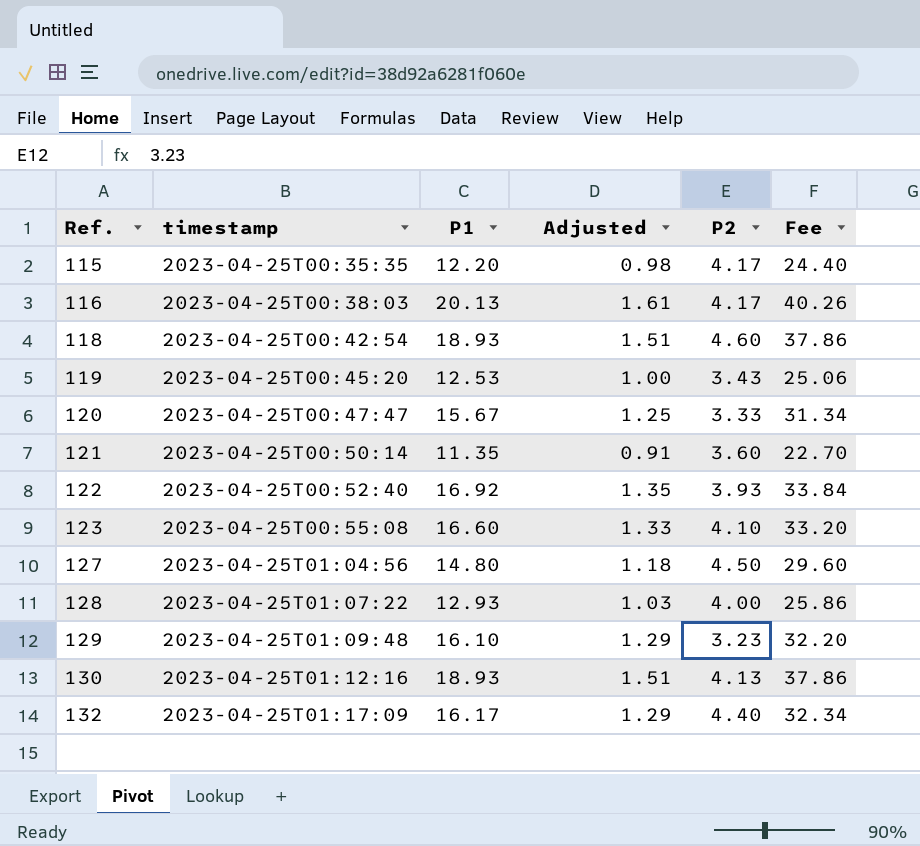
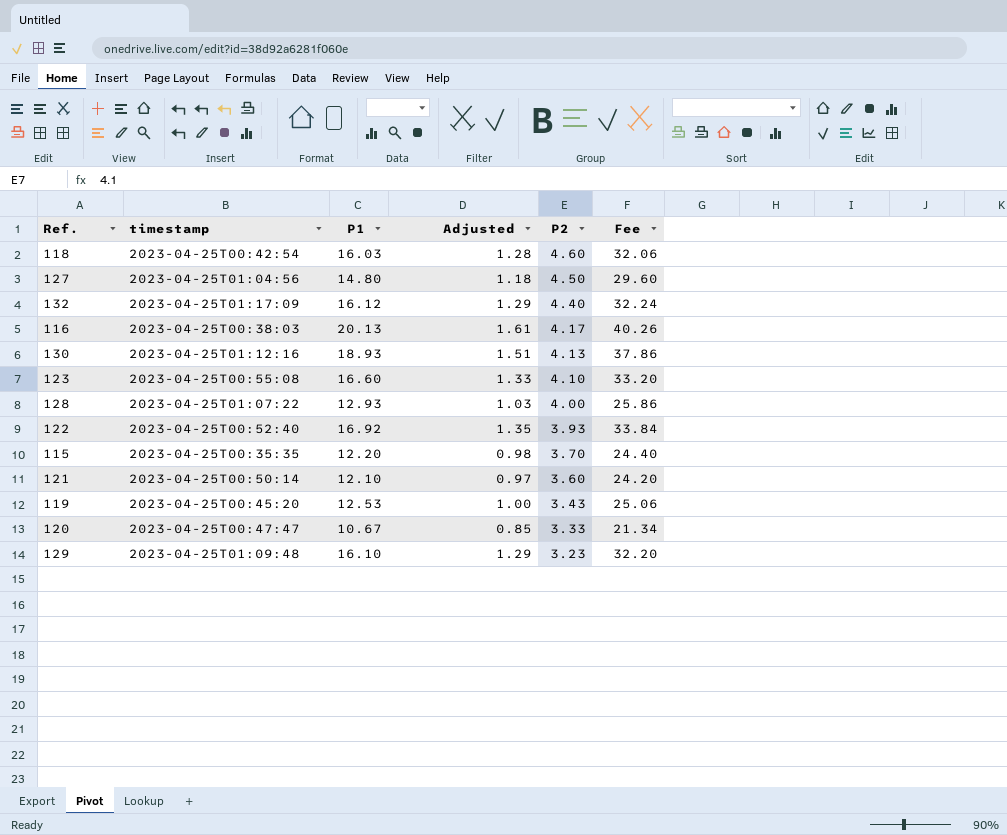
row order: Ref. ascending -> P2 descending
118 | P1: 18.93 -> 16.03
118 | Adjusted: 1.51 -> 1.28
118 | Fee: 37.86 -> 32.06
132 | P1: 16.17 -> 16.12
132 | Fee: 32.34 -> 32.24
115 | P2: 4.17 -> 3.70
121 | P1: 11.35 -> 12.10
121 | Adjusted: 0.91 -> 0.97
121 | Fee: 22.70 -> 24.20
120 | P1: 15.67 -> 10.67
120 | Adjusted: 1.25 -> 0.85
120 | Fee: 31.34 -> 21.34

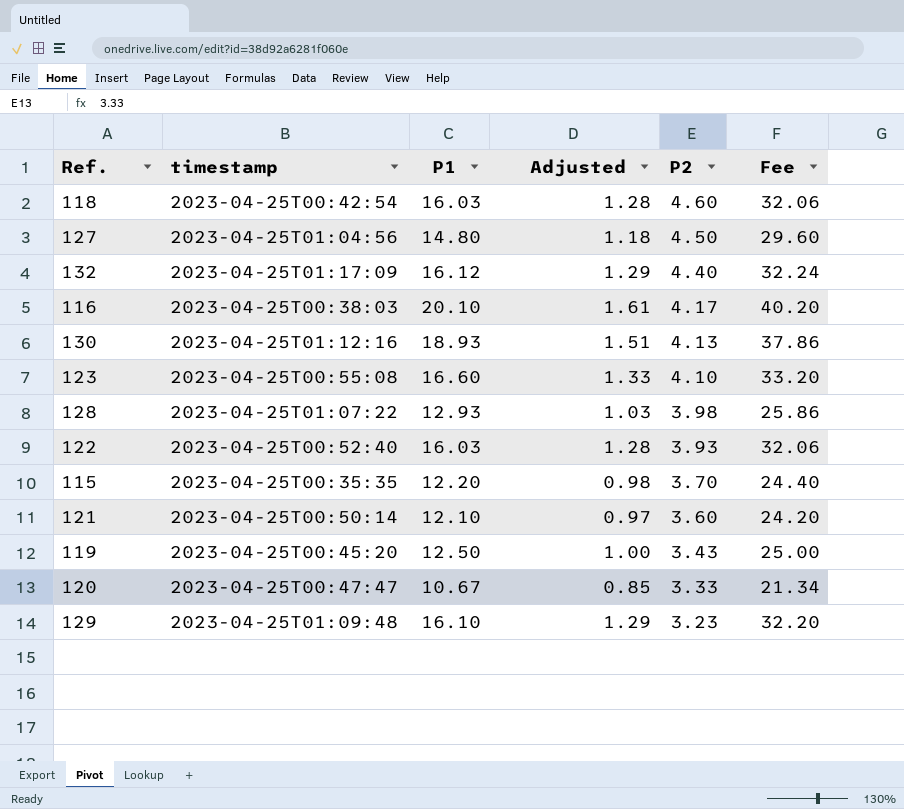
116 | P1: 20.13 -> 20.10
116 | Fee: 40.26 -> 40.20
128 | P2: 4.00 -> 3.98
122 | P1: 16.92 -> 16.03
122 | Adjusted: 1.35 -> 1.28
122 | Fee: 33.84 -> 32.06
119 | P1: 12.53 -> 12.50
119 | Fee: 25.06 -> 25.00

